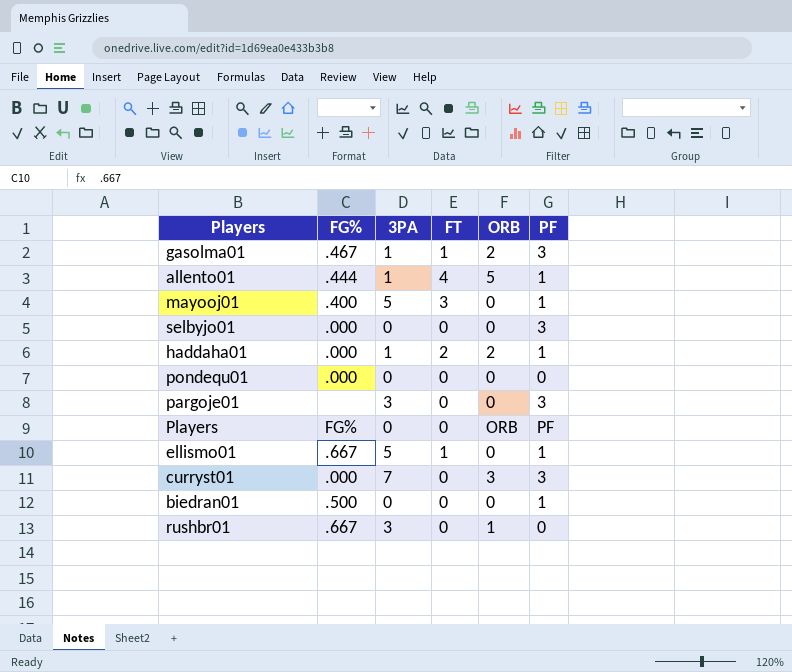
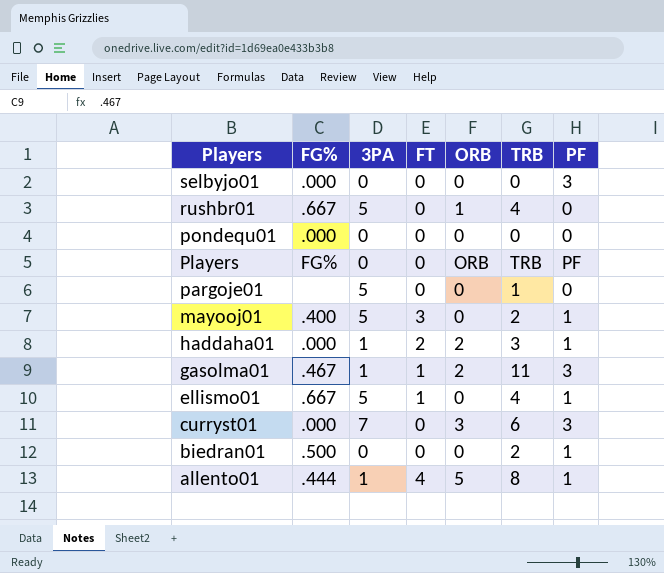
row order: none -> Players descending
column TRB | position: none -> 6
rushbr01 | 3PA: 3 -> 5
pargoje01 | 3PA: 3 -> 5
pargoje01 | PF: 3 -> 0

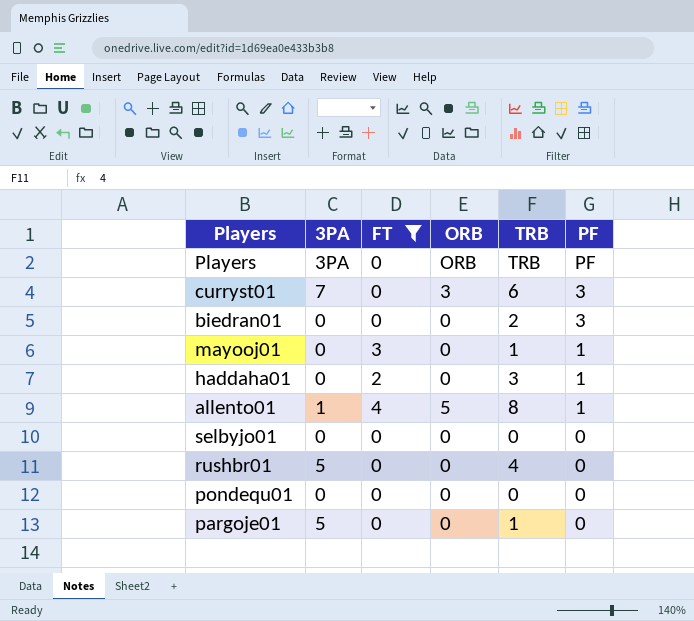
filter: none -> FT != 1
row order: Players descending -> PF descending
column FG% | position: 2 -> none
Players | 3PA: 0 -> 3PA
biedran01 | PF: 1 -> 3
mayooj01 | 3PA: 5 -> 0
mayooj01 | TRB: 2 -> 1
haddaha01 | 3PA: 1 -> 0
haddaha01 | ORB: 2 -> 0
selbyjo01 | PF: 3 -> 0
rushbr01 | ORB: 1 -> 0

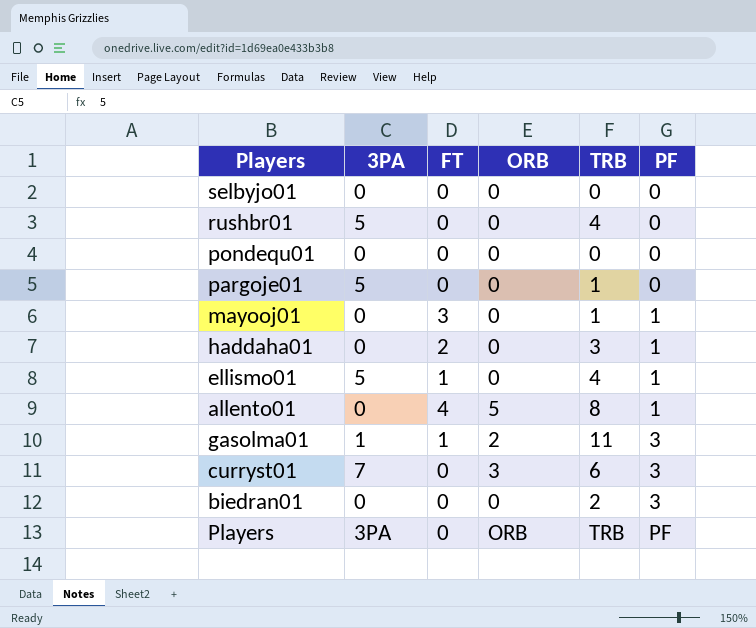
filter: FT != 1 -> none
row order: PF descending -> PF ascending
allento01 | 3PA: 1 -> 0

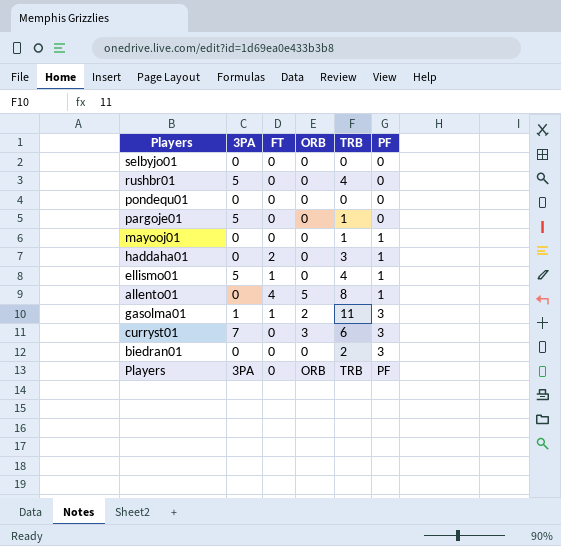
mayooj01 | FT: 3 -> 0

